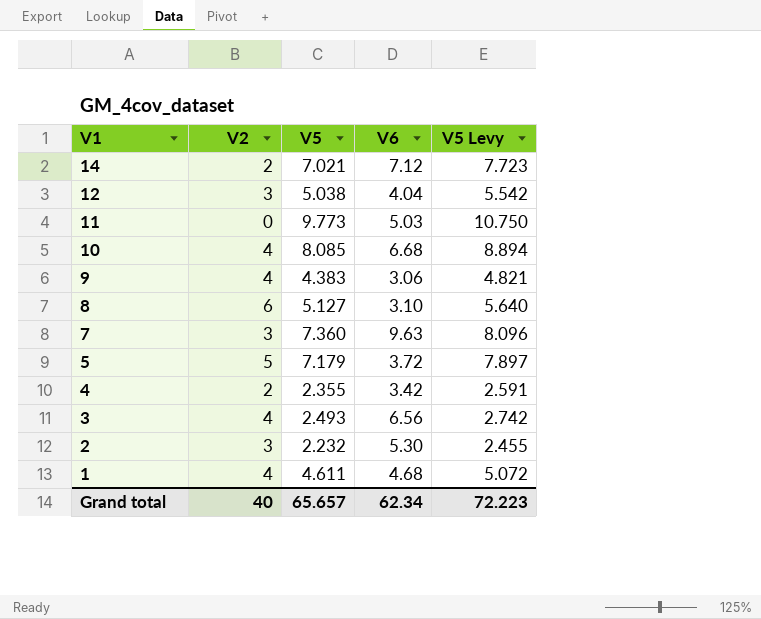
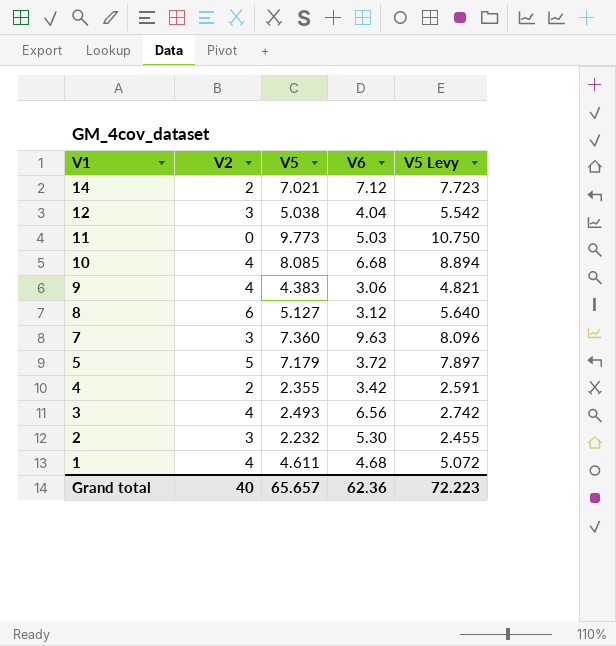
8 | V6: 3.10 -> 3.12
Grand total | V6: 62.34 -> 62.36

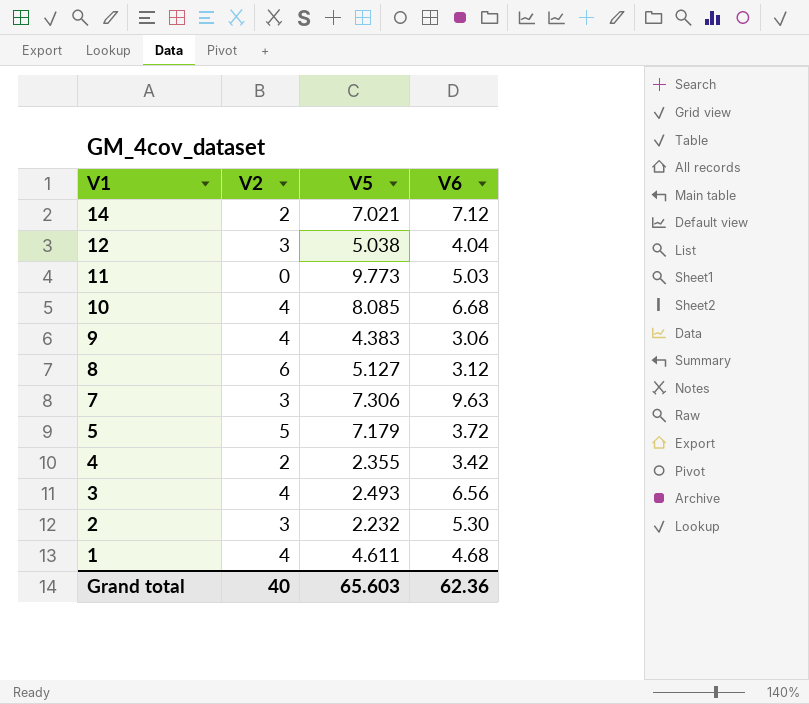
column V5 Levy | formula: [V5] * 1.1 -> none
7 | V5: 7.360 -> 7.306
Grand total | V5: 65.657 -> 65.603

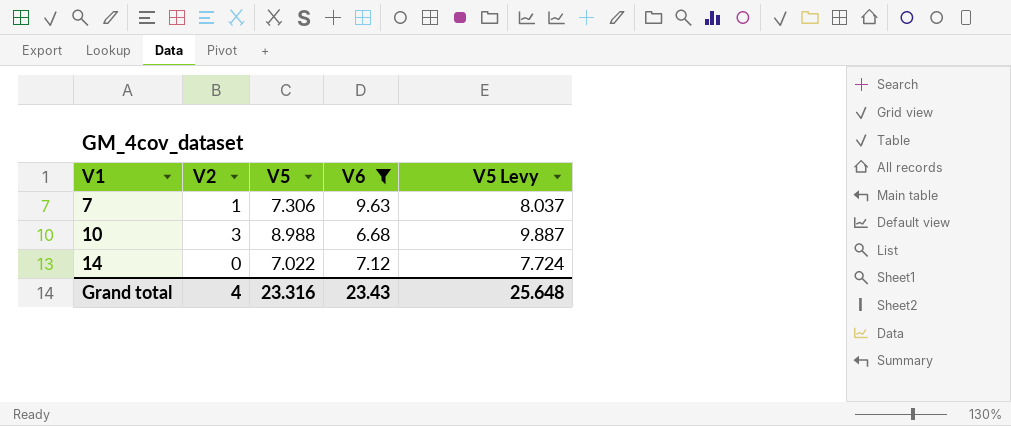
filter: none -> V6 >= 6.68
row order: V1 descending -> V1 ascending
column V5 Levy | formula: none -> [V5] * 1.1
7 | V2: 3 -> 1
10 | V2: 4 -> 3
10 | V5: 8.085 -> 8.988
14 | V2: 2 -> 0
14 | V5: 7.021 -> 7.022
Grand total | V2: 40 -> 4
Grand total | V5: 65.603 -> 23.316
Grand total | V6: 62.36 -> 23.43

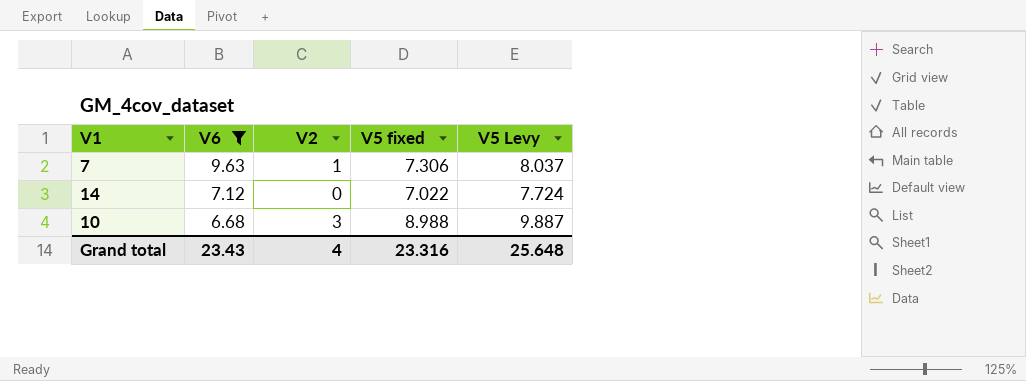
row order: V1 ascending -> V6 descending
column V6 | position: 4 -> 2
column name: V5 -> V5 fixed

